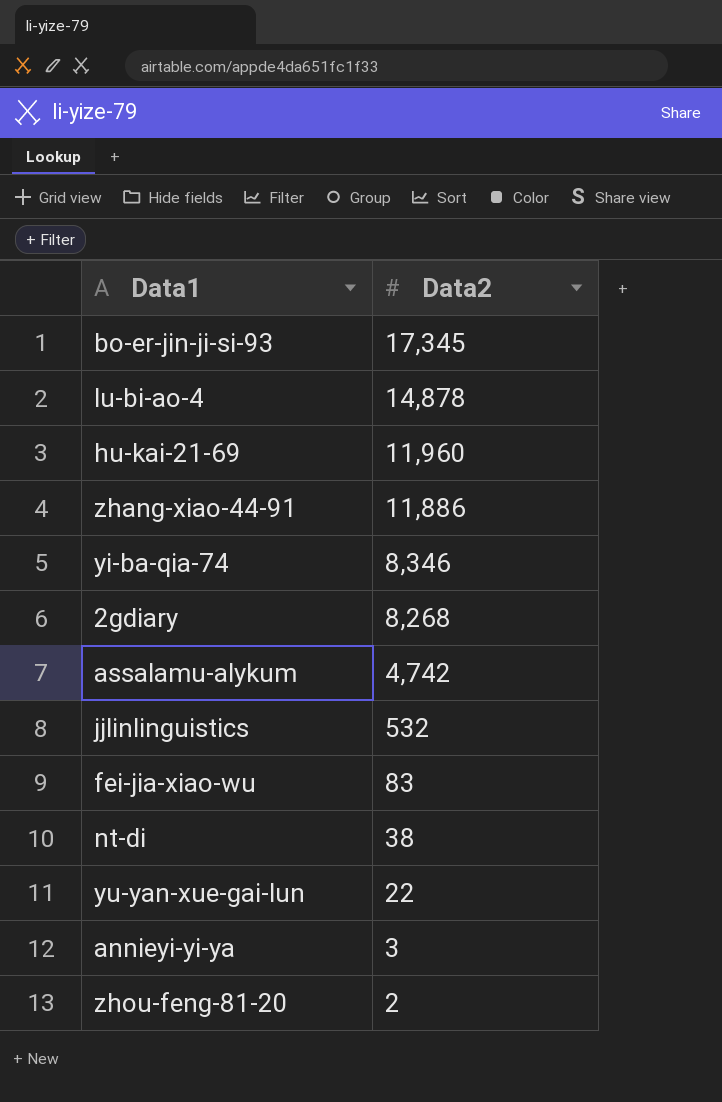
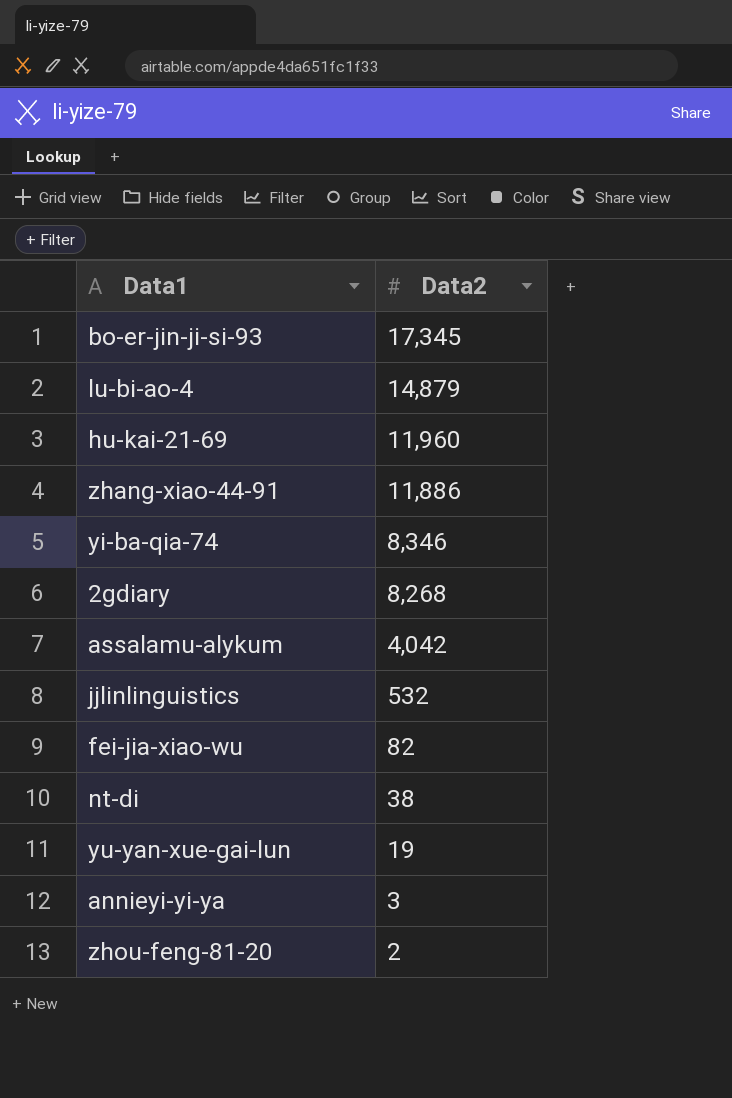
lu-bi-ao-4 | Data2: 14,878 -> 14,879
assalamu-alykum | Data2: 4,742 -> 4,042
fei-jia-xiao-wu | Data2: 83 -> 82
yu-yan-xue-gai-lun | Data2: 22 -> 19

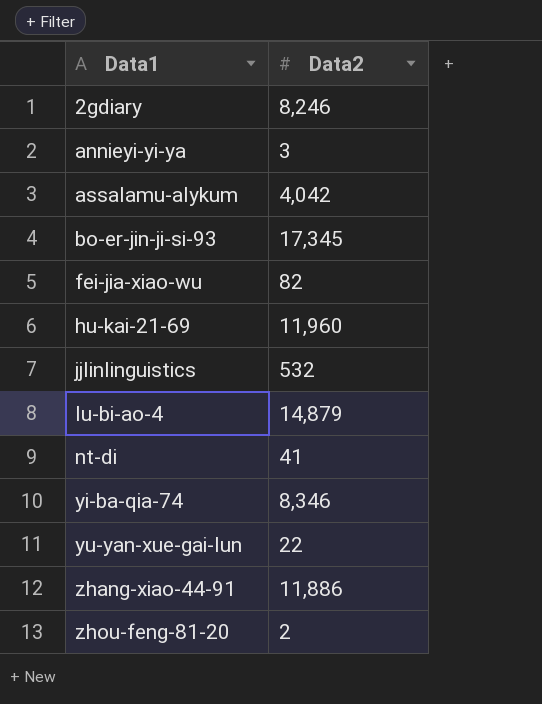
row order: Data2 descending -> Data1 ascending
2gdiary | Data2: 8,268 -> 8,246
nt-di | Data2: 38 -> 41
yu-yan-xue-gai-lun | Data2: 19 -> 22

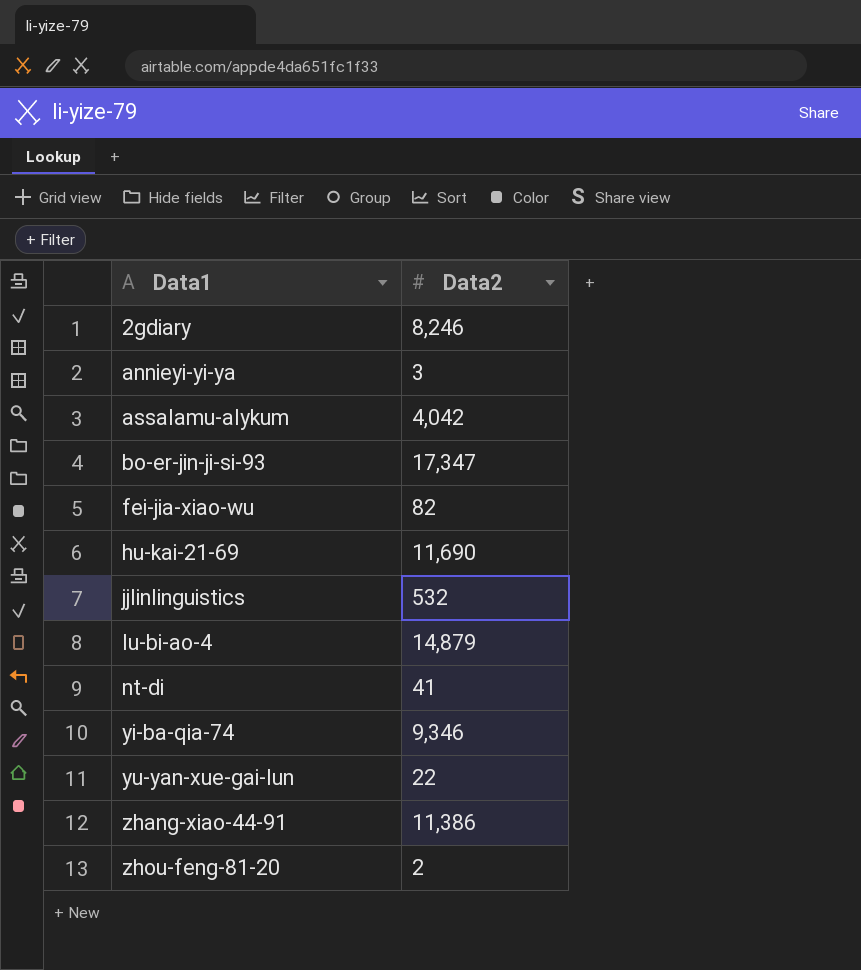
bo-er-jin-ji-si-93 | Data2: 17,345 -> 17,347
hu-kai-21-69 | Data2: 11,960 -> 11,690
yi-ba-qia-74 | Data2: 8,346 -> 9,346
zhang-xiao-44-91 | Data2: 11,886 -> 11,386

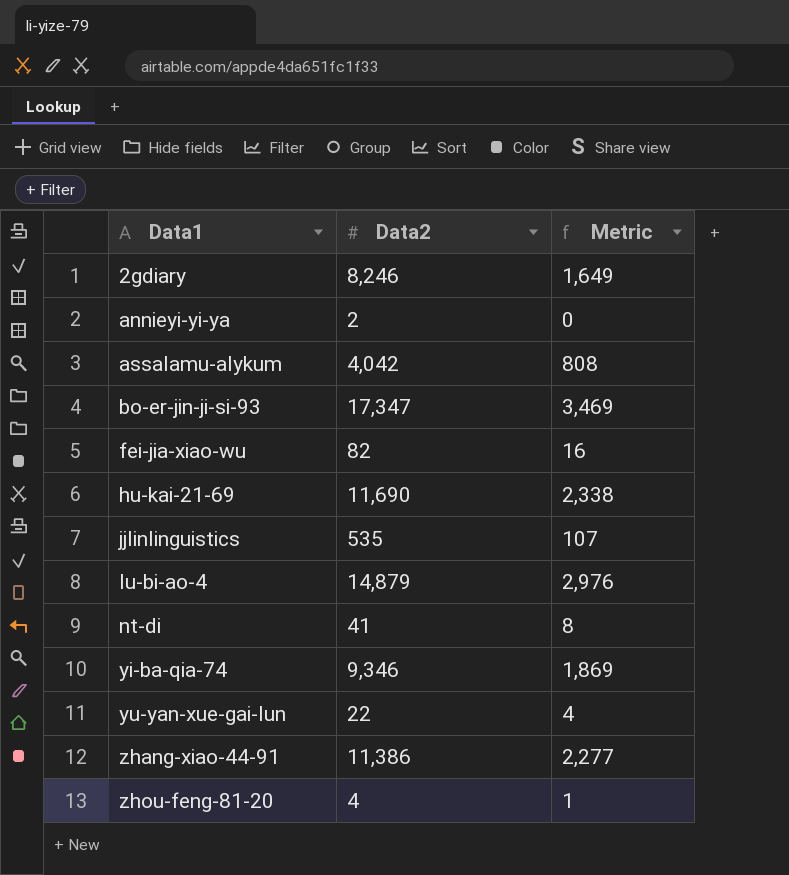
column Metric | formula: none -> [Data2] * 0.2
annieyi-yi-ya | Data2: 3 -> 2
jjlinlinguistics | Data2: 532 -> 535
zhou-feng-81-20 | Data2: 2 -> 4

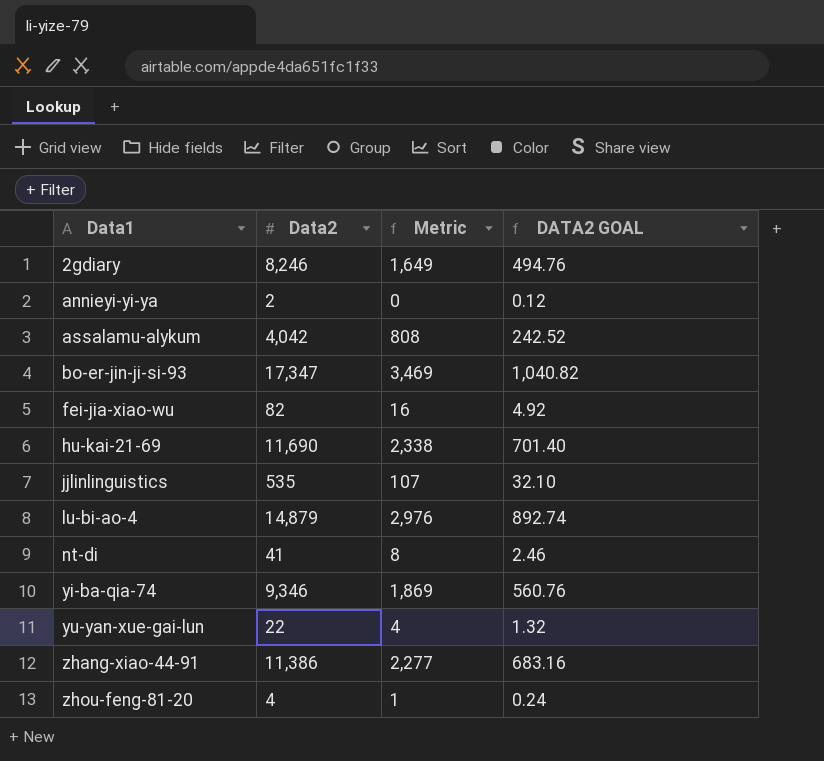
column DATA2 GOAL | formula: none -> [Data2] * 0.06

